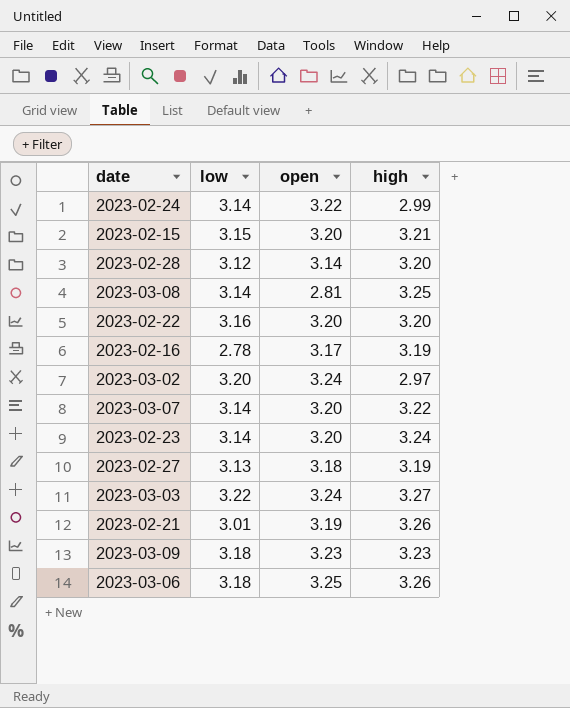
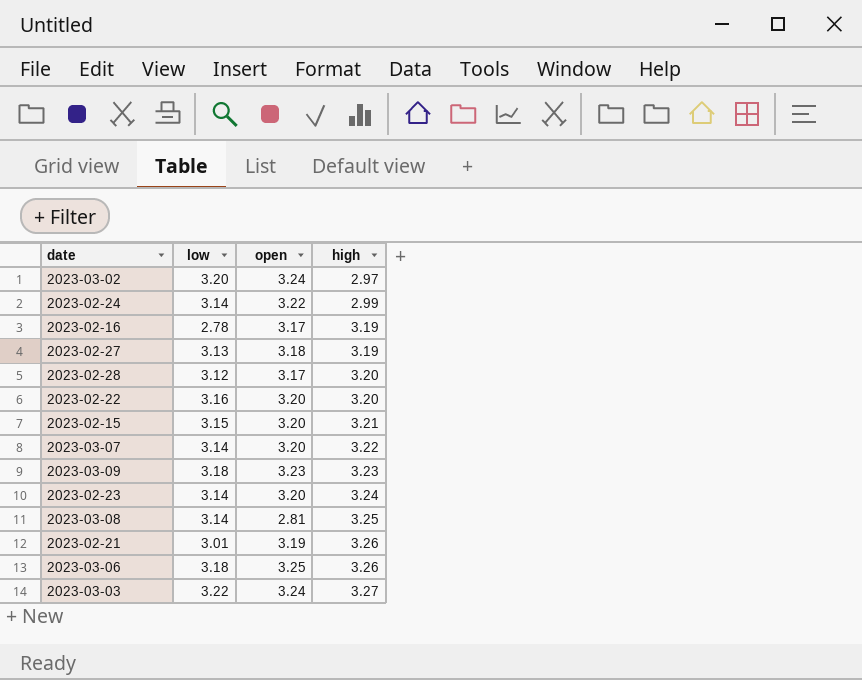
row order: none -> high ascending
2023-02-28 | open: 3.14 -> 3.17

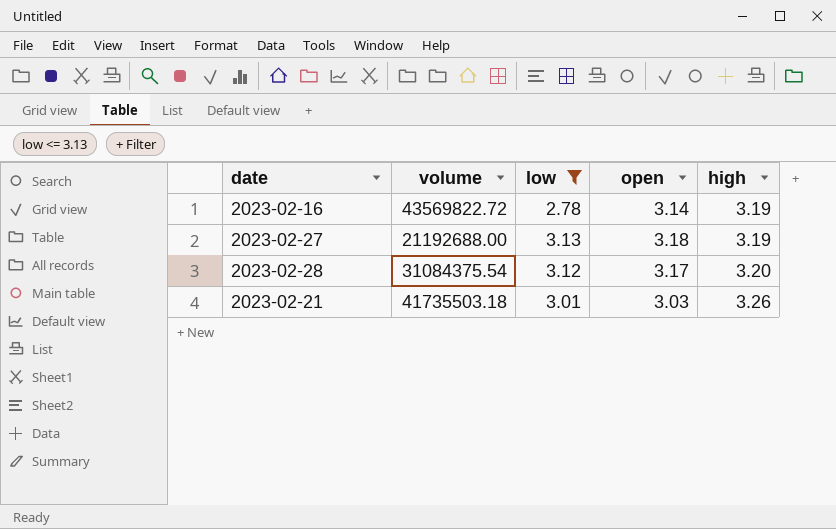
filter: none -> low <= 3.13
column volume | position: none -> 2
2023-02-16 | open: 3.17 -> 3.14
2023-02-21 | open: 3.19 -> 3.03

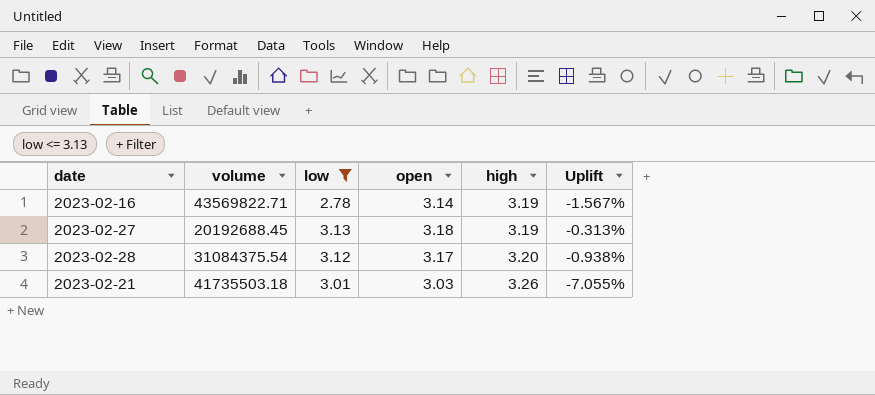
column Uplift | formula: none -> ([open] - [high]) / [high]
2023-02-16 | volume: 43569822.72 -> 43569822.71
2023-02-27 | volume: 21192688.00 -> 20192688.45

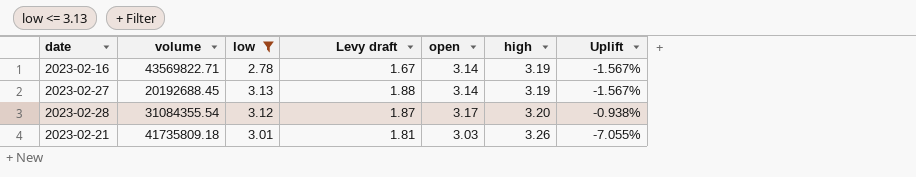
column Levy draft | formula: none -> [low] * 0.6
2023-02-27 | open: 3.18 -> 3.14
2023-02-27 | Uplift: -0.313% -> -1.567%
2023-02-28 | volume: 31084375.54 -> 31084355.54
2023-02-21 | volume: 41735503.18 -> 41735809.18

